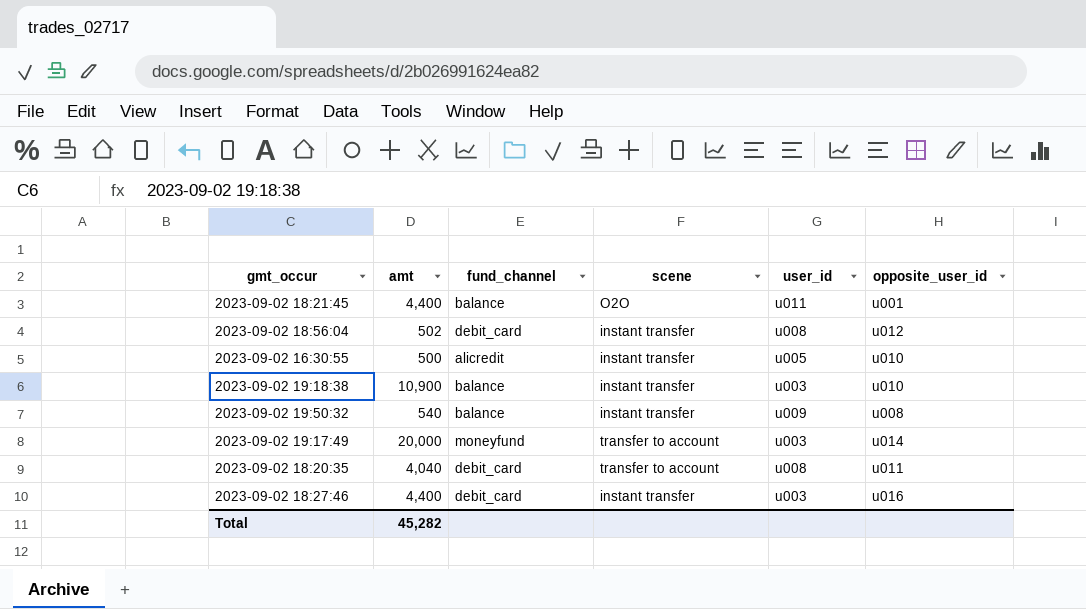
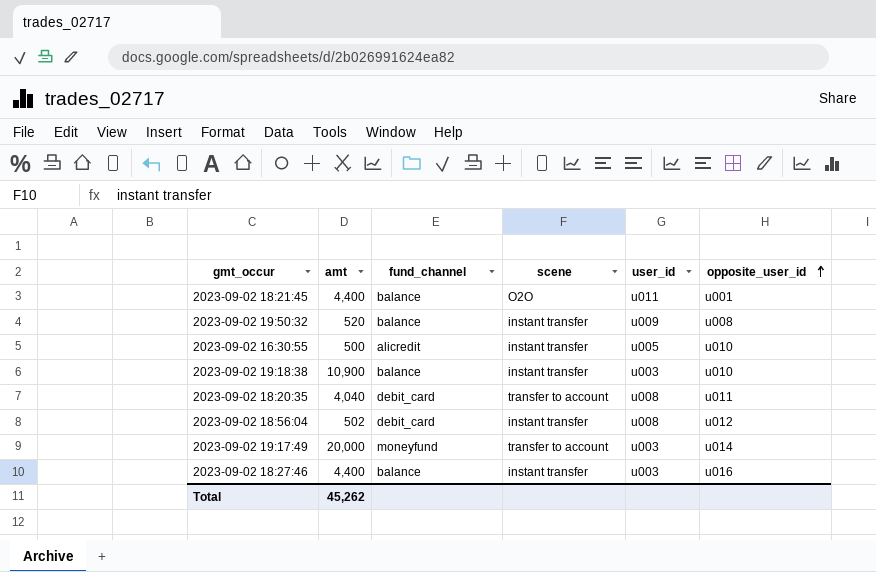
row order: none -> opposite_user_id ascending
2023-09-02 19:50:32 | amt: 540 -> 520
2023-09-02 18:27:46 | fund_channel: debit_card -> balance
Total | amt: 45,282 -> 45,262

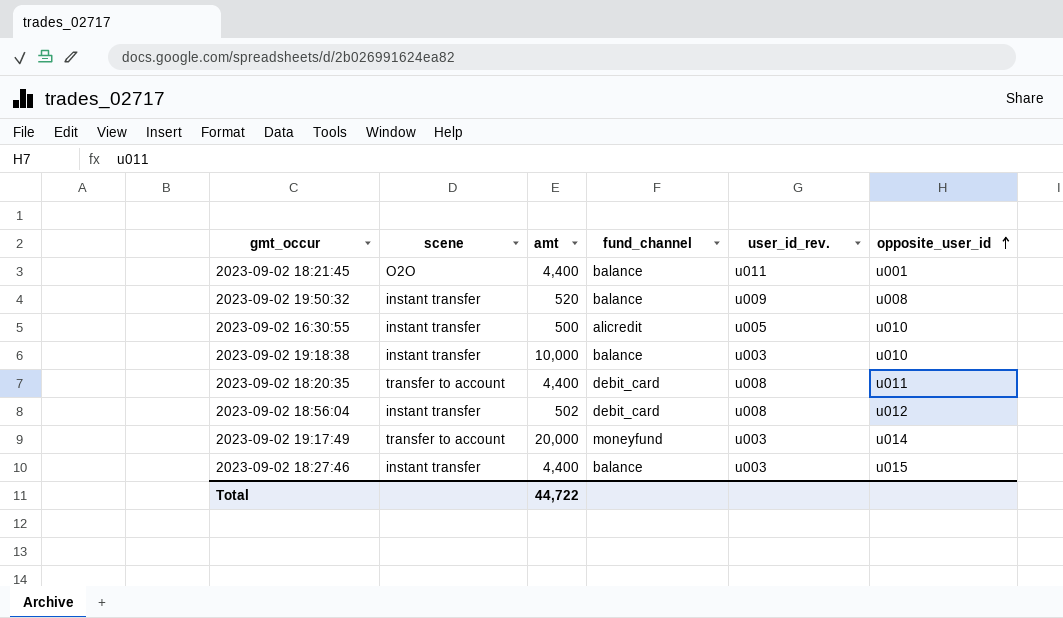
column scene | position: 4 -> 2
column name: user_id -> user_id_rev.
2023-09-02 19:18:38 | amt: 10,900 -> 10,000
2023-09-02 18:20:35 | amt: 4,040 -> 4,400
2023-09-02 18:27:46 | opposite_user_id: u016 -> u015
Total | amt: 45,262 -> 44,722

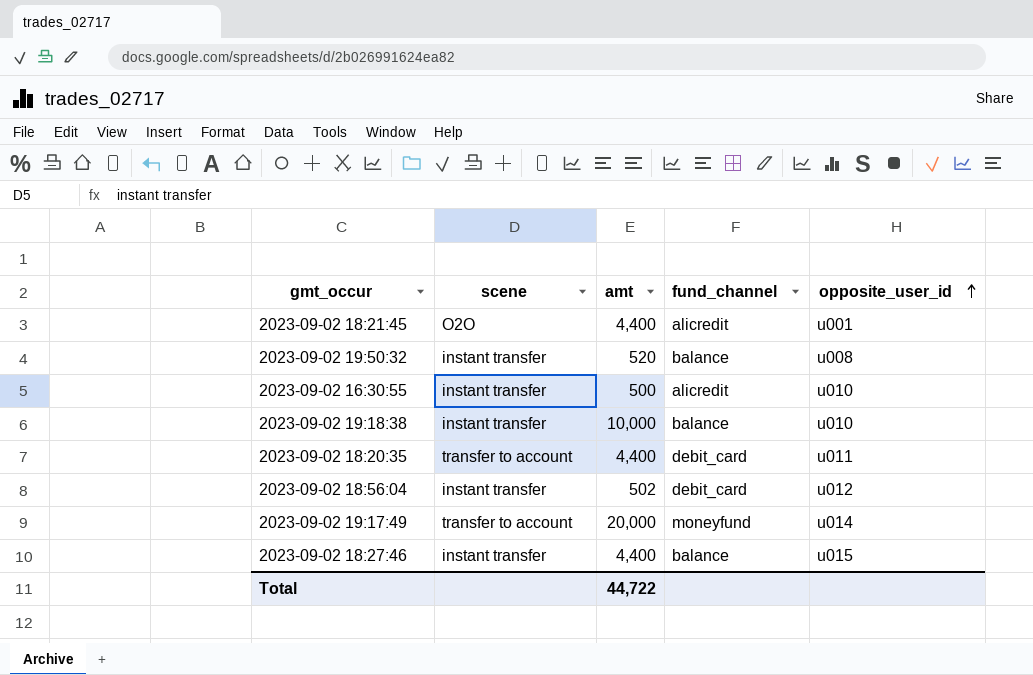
column user_id_rev. | position: 5 -> none
2023-09-02 18:21:45 | fund_channel: balance -> alicredit

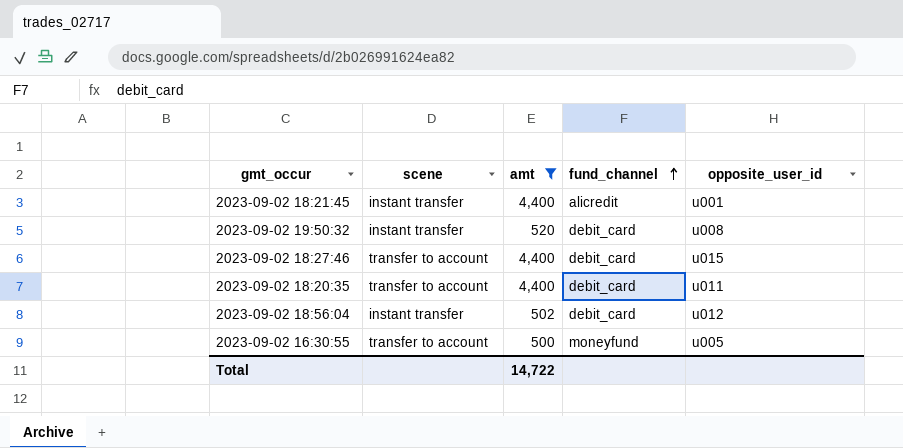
filter: none -> amt <= 4,400
row order: opposite_user_id ascending -> fund_channel ascending
2023-09-02 18:21:45 | scene: O2O -> instant transfer
2023-09-02 19:50:32 | fund_channel: balance -> debit_card
2023-09-02 18:27:46 | scene: instant transfer -> transfer to account
2023-09-02 18:27:46 | fund_channel: balance -> debit_card
2023-09-02 16:30:55 | scene: instant transfer -> transfer to account
2023-09-02 16:30:55 | fund_channel: alicredit -> moneyfund
2023-09-02 16:30:55 | opposite_user_id: u010 -> u005
Total | amt: 44,722 -> 14,722

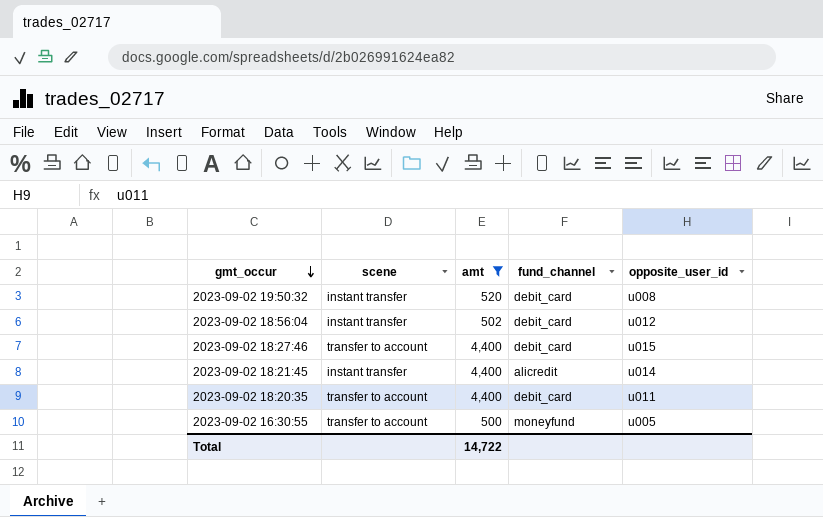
row order: fund_channel ascending -> gmt_occur descending
2023-09-02 18:21:45 | opposite_user_id: u001 -> u014

